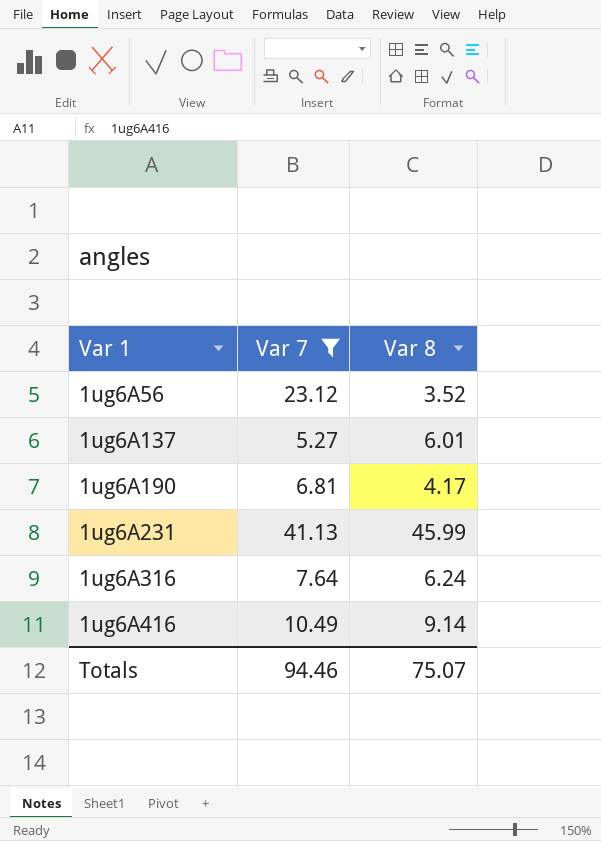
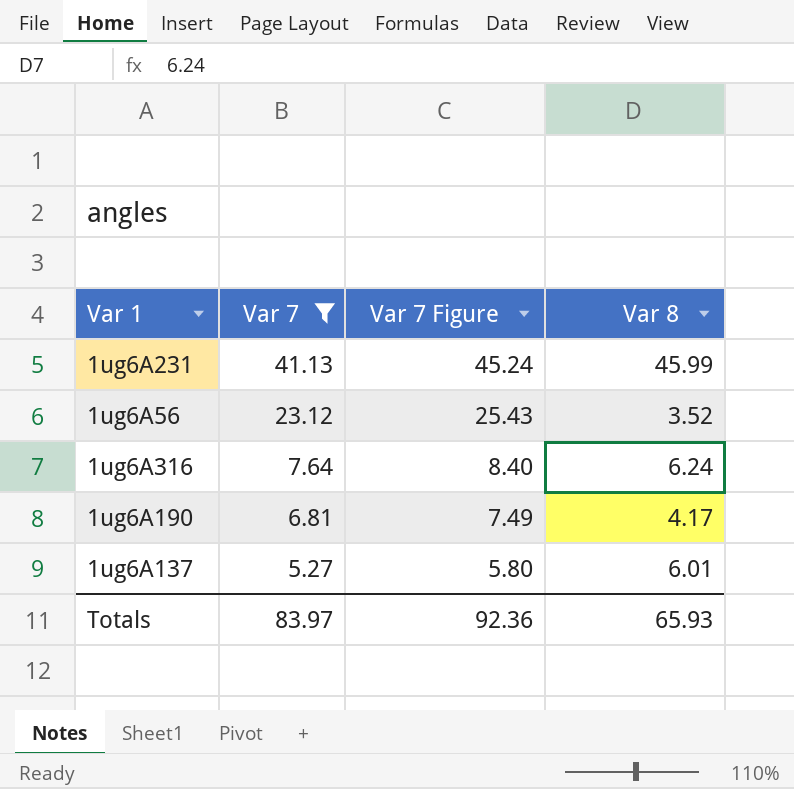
row order: Var 1 ascending -> Var 7 descending
column Var 7 Figure | formula: none -> [Var 7] * 1.1
row 1ug6A416: 10.49 | 9.14 -> none
Totals | Var 7: 94.46 -> 83.97
Totals | Var 8: 75.07 -> 65.93

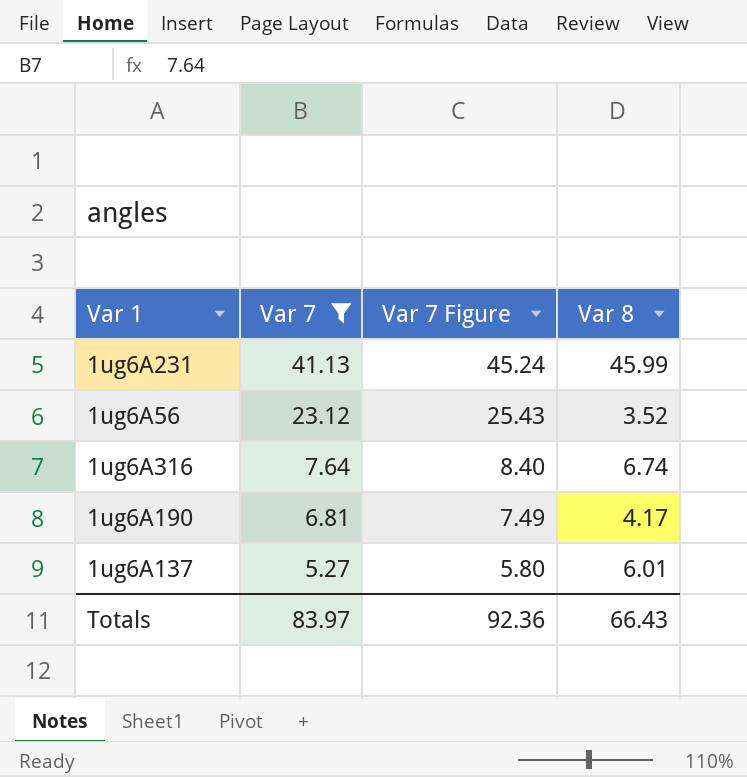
1ug6A316 | Var 8: 6.24 -> 6.74
Totals | Var 8: 65.93 -> 66.43

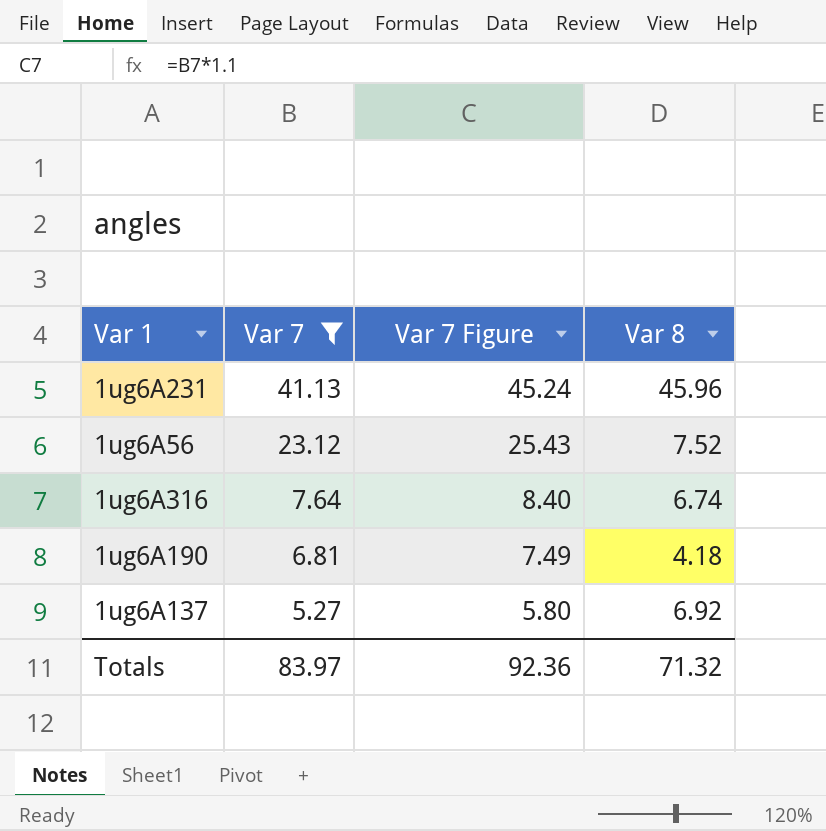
1ug6A231 | Var 8: 45.99 -> 45.96
1ug6A56 | Var 8: 3.52 -> 7.52
1ug6A190 | Var 8: 4.17 -> 4.18
1ug6A137 | Var 8: 6.01 -> 6.92
Totals | Var 8: 66.43 -> 71.32

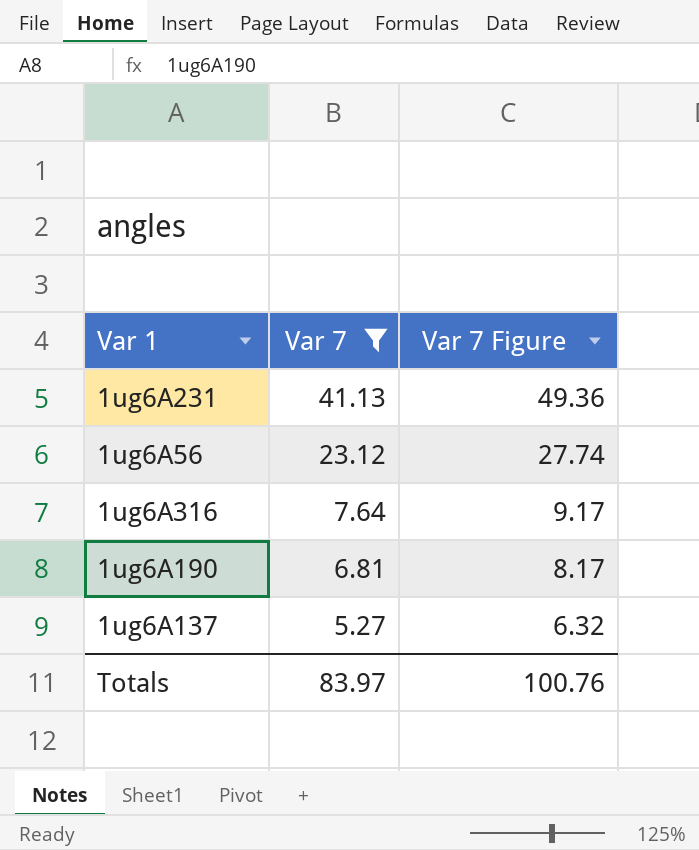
column Var 8 | position: 4 -> none
column Var 7 Figure | formula: [Var 7] * 1.1 -> [Var 7] * 1.2
Totals | Var 7 Figure: 92.36 -> 100.76

